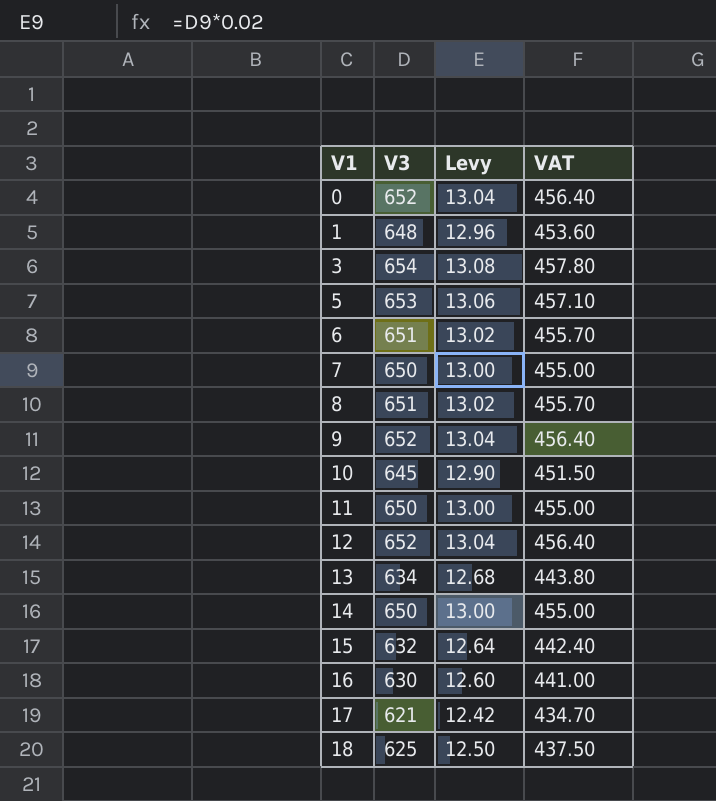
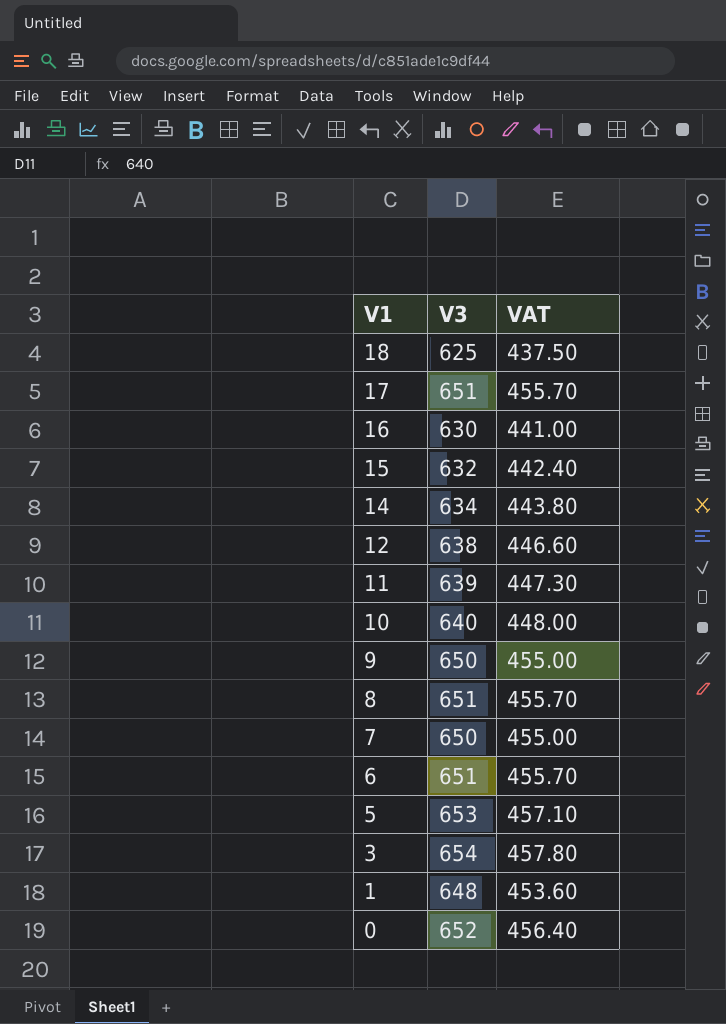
row order: V1 ascending -> V1 descending
column Levy | formula: [V3] * 0.02 -> none
row 13: 634 | 12.68 | 443.80 -> none
17 | V3: 621 -> 651
17 | VAT: 434.70 -> 455.70
14 | V3: 650 -> 634
14 | VAT: 455.00 -> 443.80
12 | V3: 652 -> 638
12 | VAT: 456.40 -> 446.60
11 | V3: 650 -> 639
11 | VAT: 455.00 -> 447.30
10 | V3: 645 -> 640
10 | VAT: 451.50 -> 448.00
9 | V3: 652 -> 650
9 | VAT: 456.40 -> 455.00

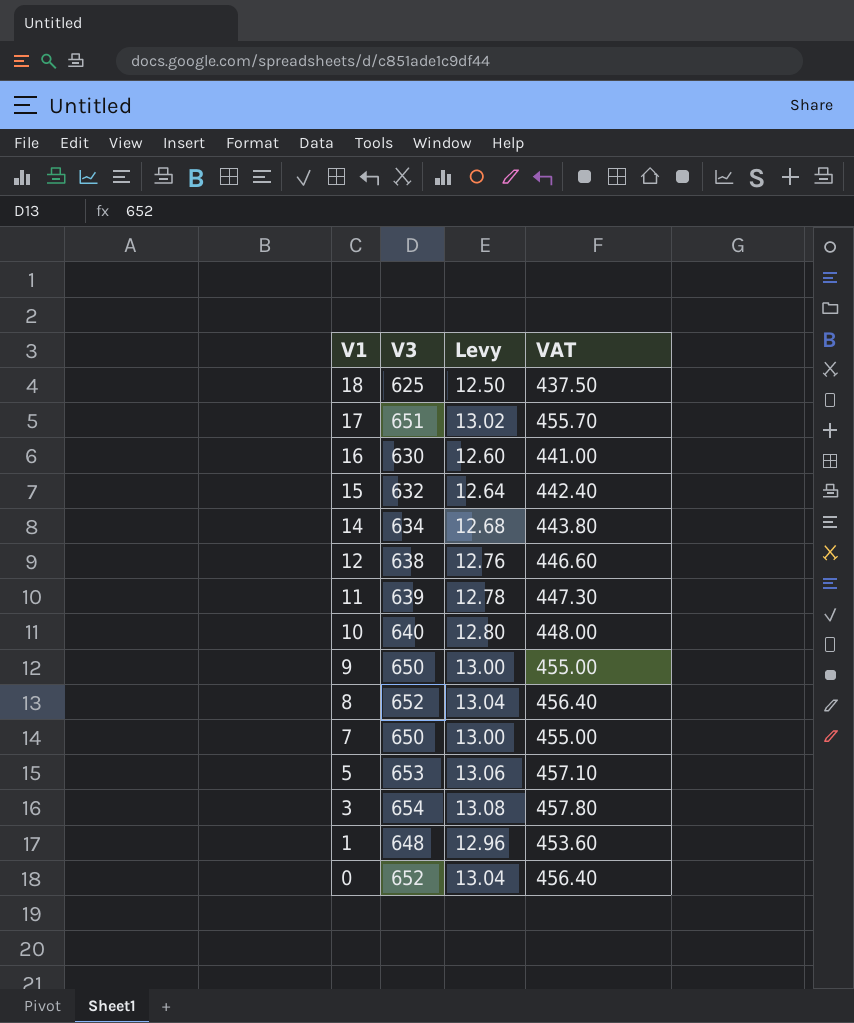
column Levy | formula: none -> [V3] * 0.02
row 6: 651 | 455.70 -> none
8 | V3: 651 -> 652
8 | VAT: 455.70 -> 456.40

